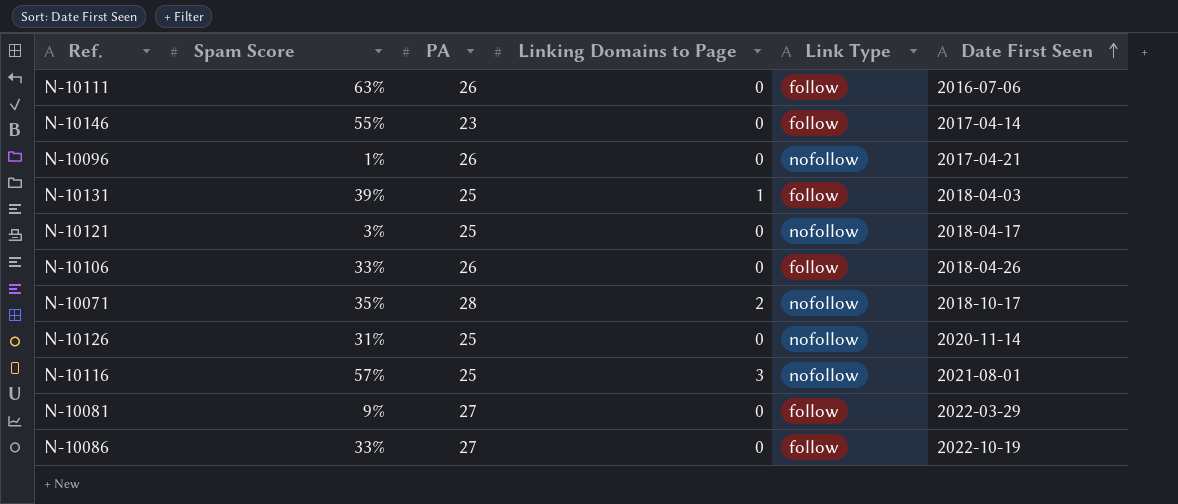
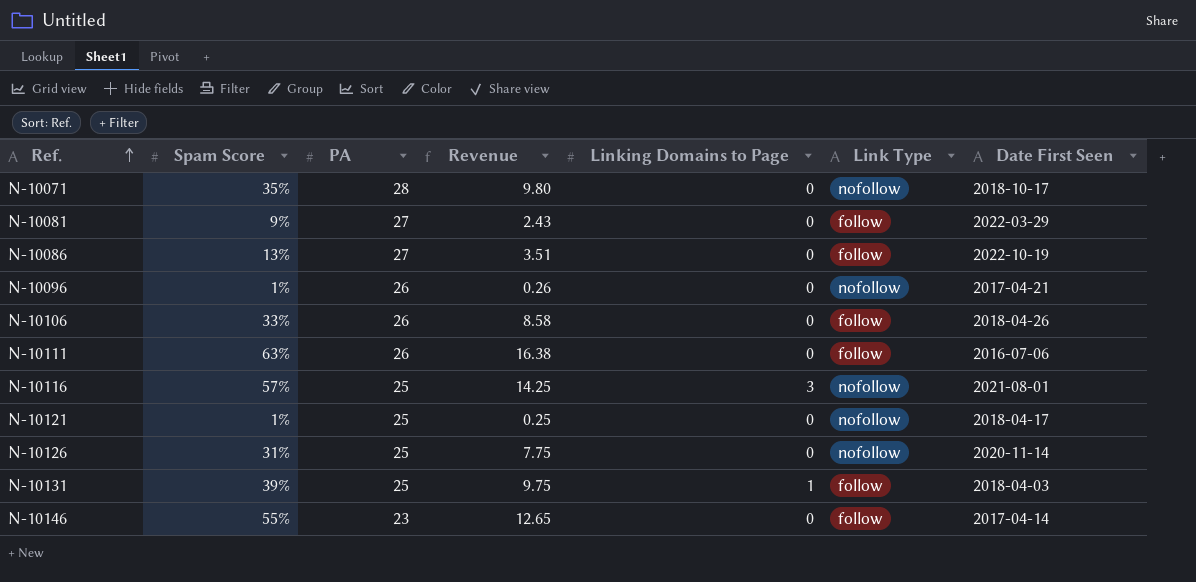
row order: Date First Seen ascending -> Ref. ascending
column Revenue | formula: none -> [Spam Score] * [PA]
N-10071 | Linking Domains to Page: 2 -> 0
N-10086 | Spam Score: 33% -> 13%
N-10121 | Spam Score: 3% -> 1%

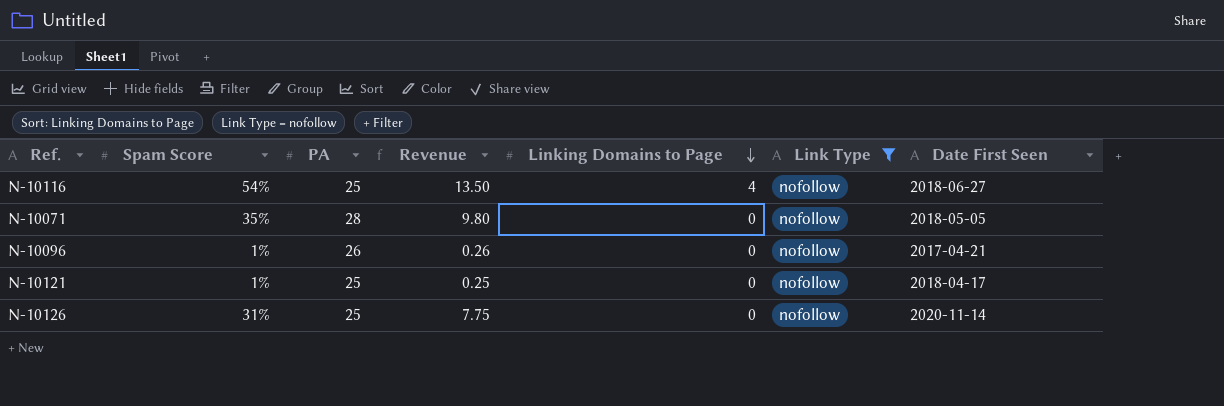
filter: none -> Link Type = nofollow
row order: Ref. ascending -> Linking Domains to Page descending
N-10116 | Spam Score: 57% -> 54%
N-10116 | Revenue: 14.25 -> 13.50
N-10116 | Linking Domains to Page: 3 -> 4
N-10116 | Date First Seen: 2021-08-01 -> 2018-06-27
N-10071 | Date First Seen: 2018-10-17 -> 2018-05-05

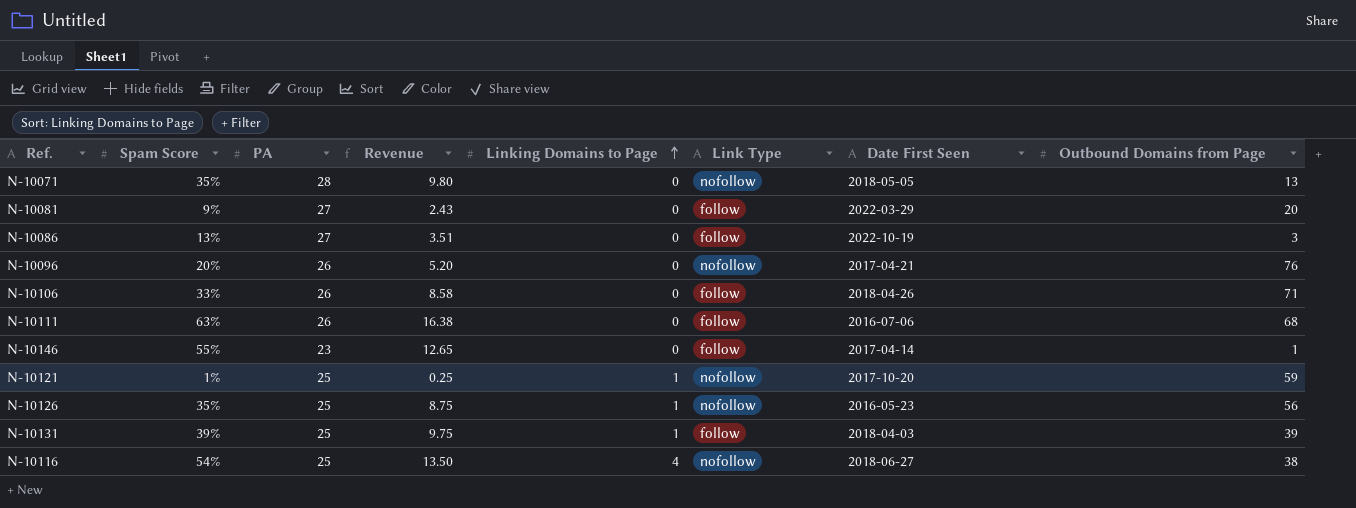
filter: Link Type = nofollow -> none
row order: Linking Domains to Page descending -> Linking Domains to Page ascending
column Outbound Domains from Page | position: none -> 8
N-10096 | Spam Score: 1% -> 20%
N-10096 | Revenue: 0.26 -> 5.20
N-10121 | Linking Domains to Page: 0 -> 1
N-10121 | Date First Seen: 2018-04-17 -> 2017-10-20
N-10126 | Spam Score: 31% -> 35%
N-10126 | Revenue: 7.75 -> 8.75
N-10126 | Linking Domains to Page: 0 -> 1
N-10126 | Date First Seen: 2020-11-14 -> 2016-05-23

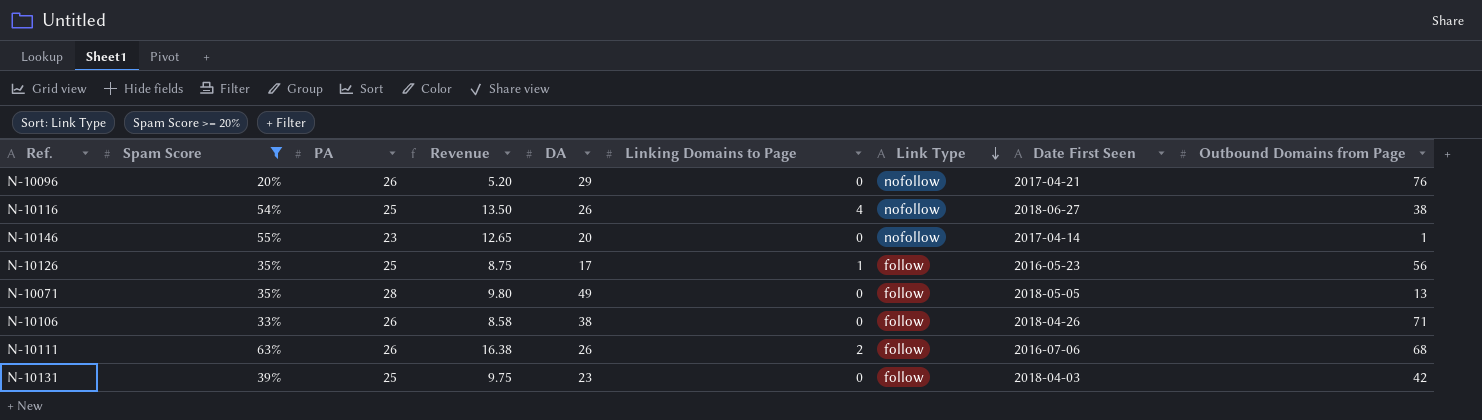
filter: none -> Spam Score >= 20%
row order: Linking Domains to Page ascending -> Link Type descending
column DA | position: none -> 5
N-10146 | Link Type: follow -> nofollow
N-10126 | Link Type: nofollow -> follow
N-10071 | Link Type: nofollow -> follow
N-10111 | Linking Domains to Page: 0 -> 2
N-10131 | Linking Domains to Page: 1 -> 0
N-10131 | Outbound Domains from Page: 39 -> 42

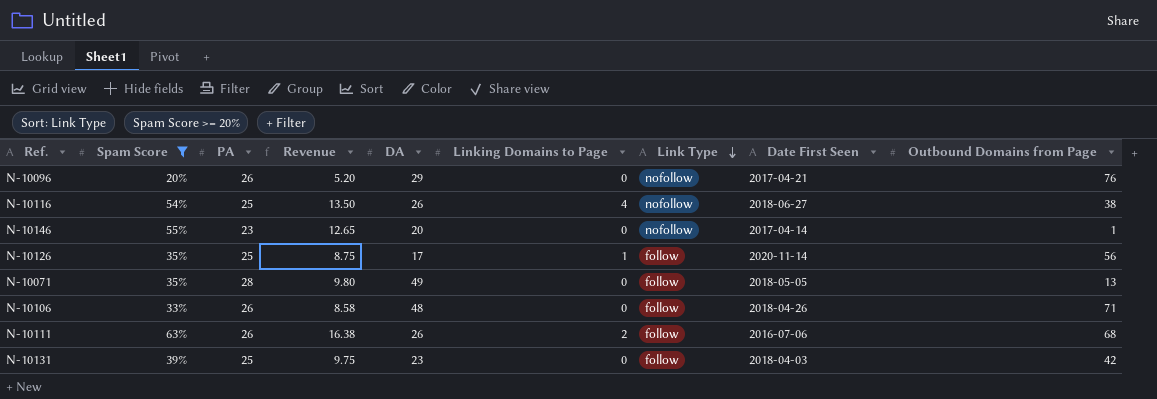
N-10126 | Date First Seen: 2016-05-23 -> 2020-11-14
N-10106 | DA: 38 -> 48

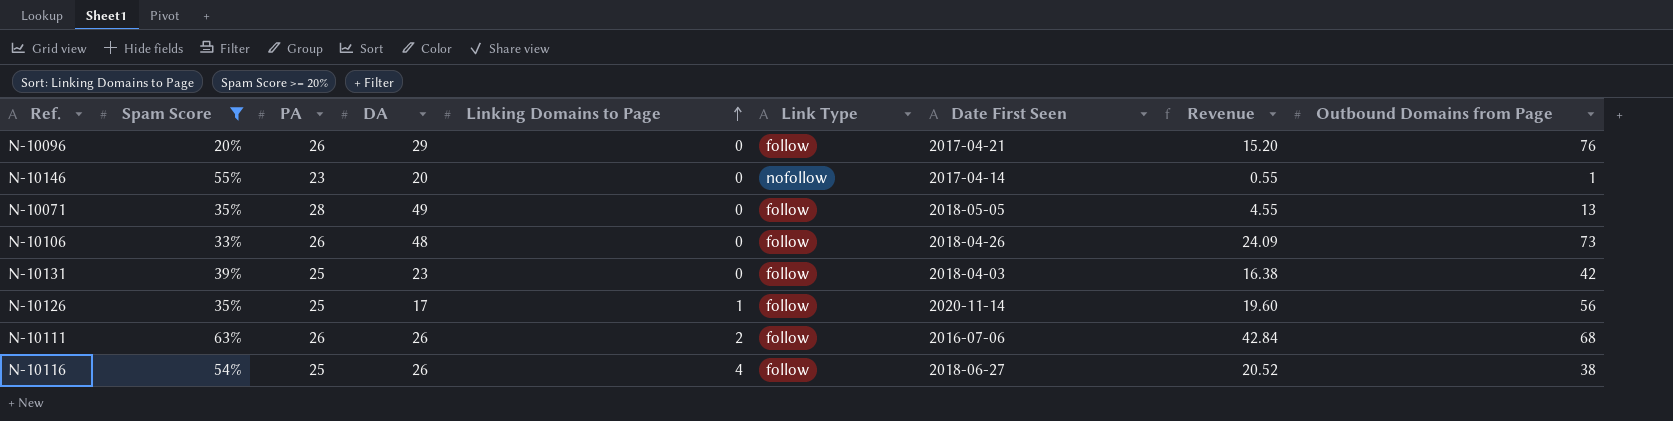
row order: Link Type descending -> Linking Domains to Page ascending
column Revenue | formula: [Spam Score] * [PA] -> [Spam Score] * [Outbound Domains from Page]
column Revenue | position: 4 -> 8
N-10096 | Link Type: nofollow -> follow
N-10106 | Outbound Domains from Page: 71 -> 73
N-10116 | Link Type: nofollow -> follow

